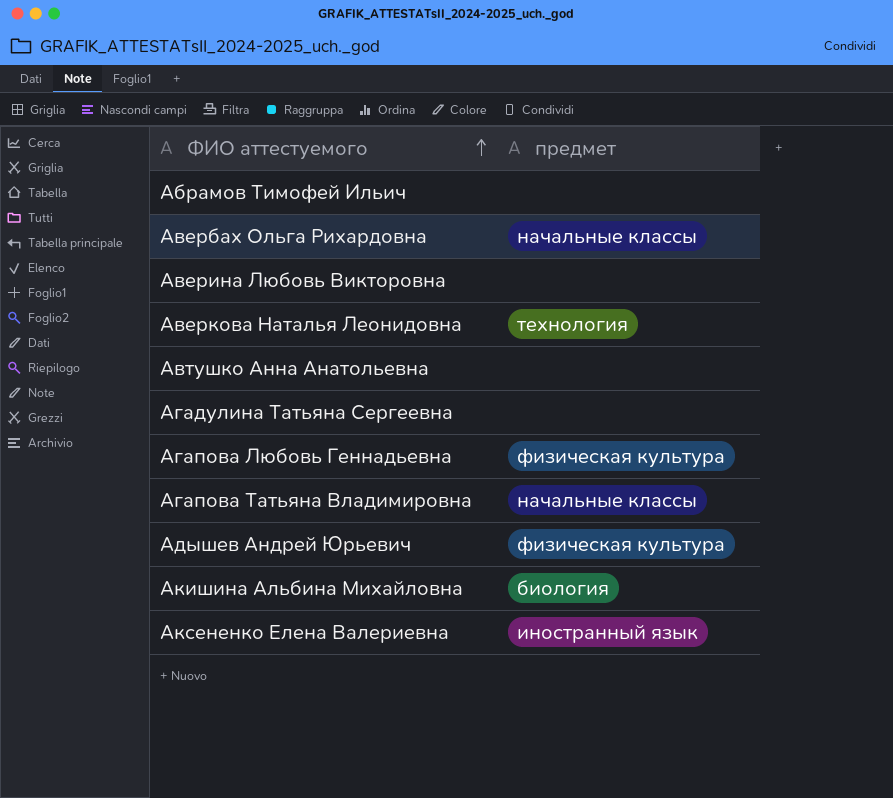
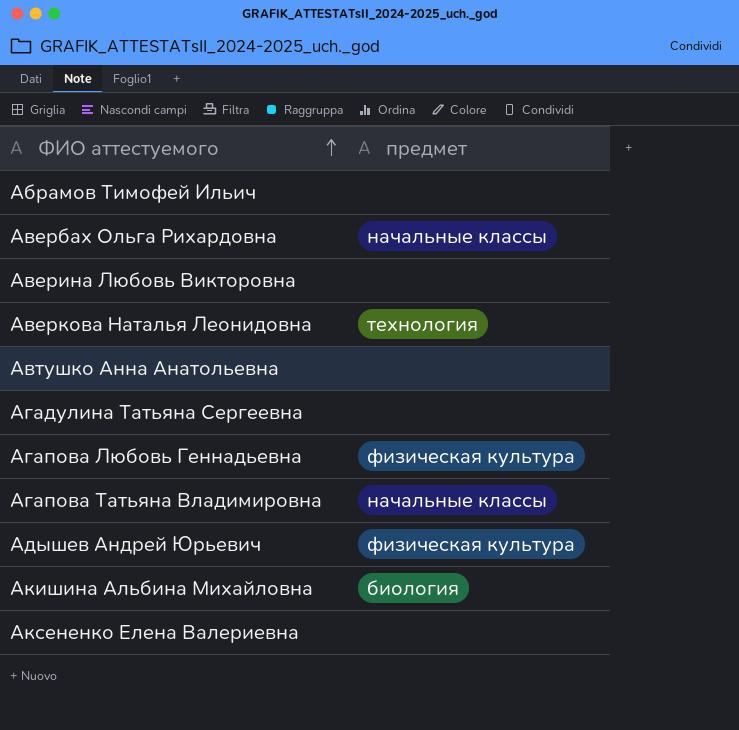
Аксененко Елена Валериевна | предмет: иностранный язык -> none

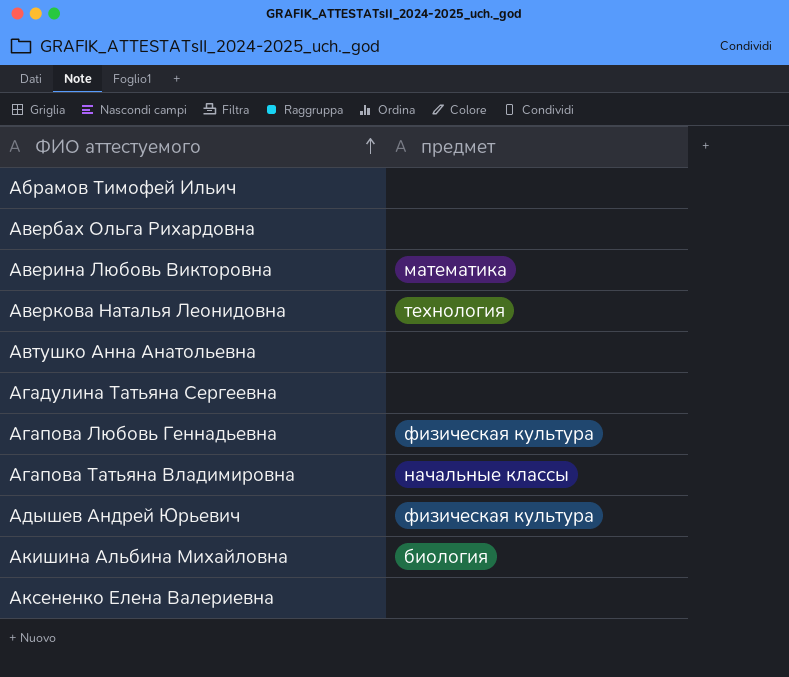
Авербах Ольга Рихардовна | предмет: начальные классы -> none
Аверина Любовь Викторовна | предмет: none -> математика

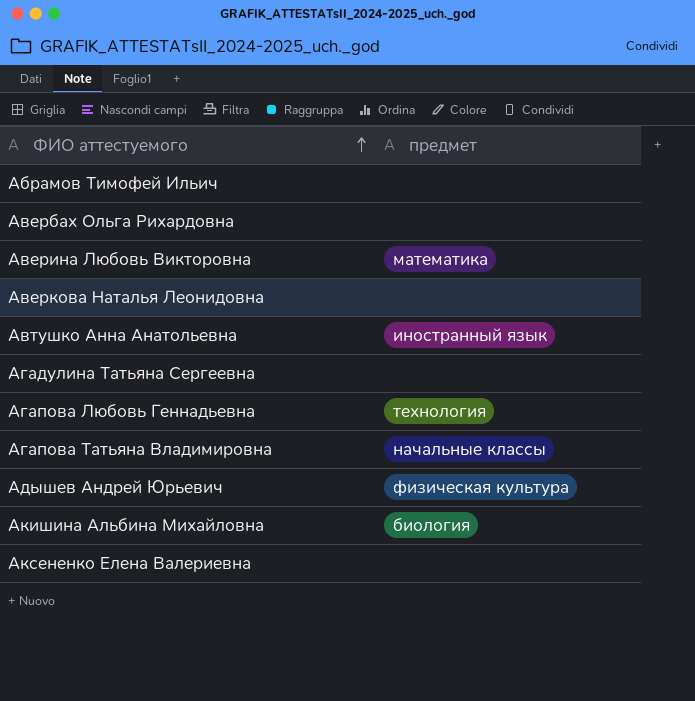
Аверкова Наталья Леонидовна | предмет: технология -> none
Автушко Анна Анатольевна | предмет: none -> иностранный язык
Агапова Любовь Геннадьевна | предмет: физическая культура -> технология

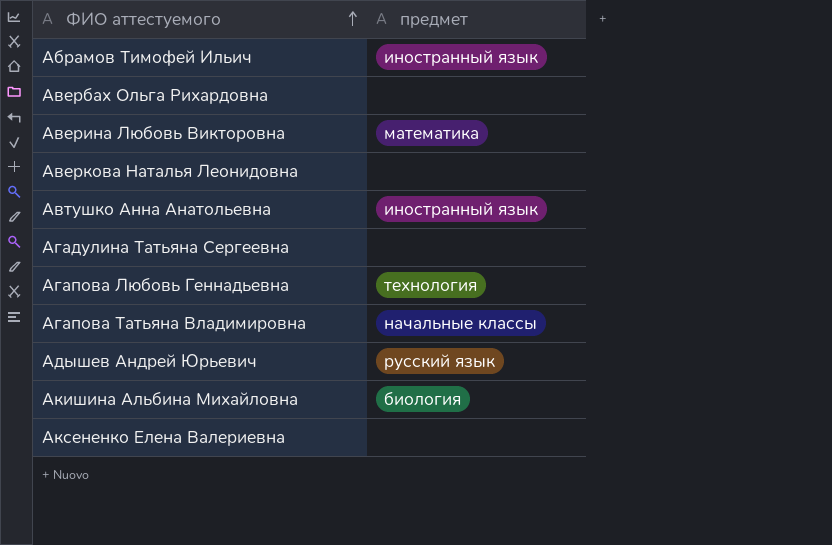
Абрамов Тимофей Ильич | предмет: none -> иностранный язык
Адышев Андрей Юрьевич | предмет: физическая культура -> русский язык

